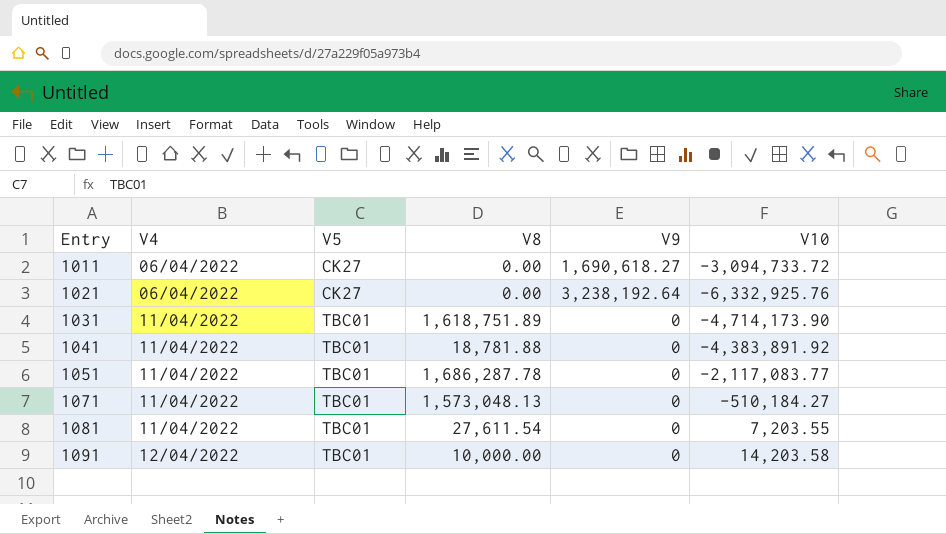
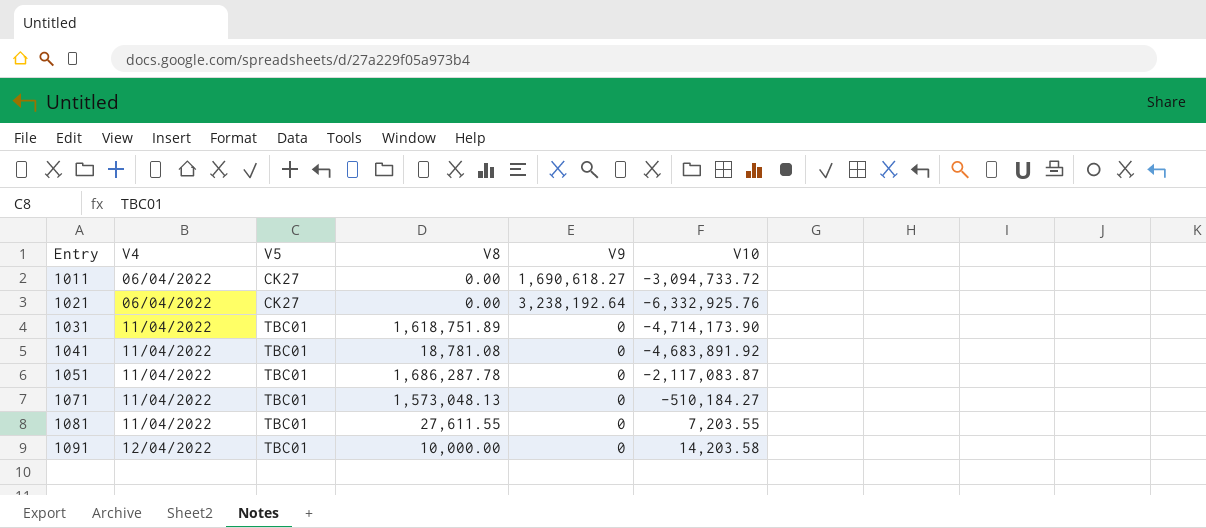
1041 | V8: 18,781.88 -> 18,781.08
1041 | V10: -4,383,891.92 -> -4,683,891.92
1051 | V10: -2,117,083.77 -> -2,117,083.87
1081 | V8: 27,611.54 -> 27,611.55

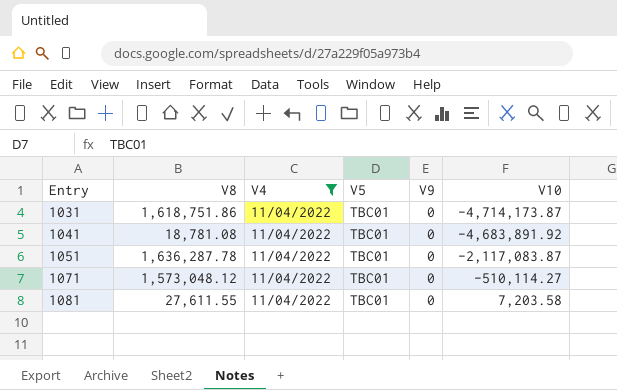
filter: none -> V4 = 11/04/2022
column V8 | position: 4 -> 2
1031 | V8: 1,618,751.89 -> 1,618,751.86
1031 | V10: -4,714,173.90 -> -4,714,173.87
1051 | V8: 1,686,287.78 -> 1,636,287.78
1071 | V8: 1,573,048.13 -> 1,573,048.12
1071 | V10: -510,184.27 -> -510,114.27
1081 | V10: 7,203.55 -> 7,203.58

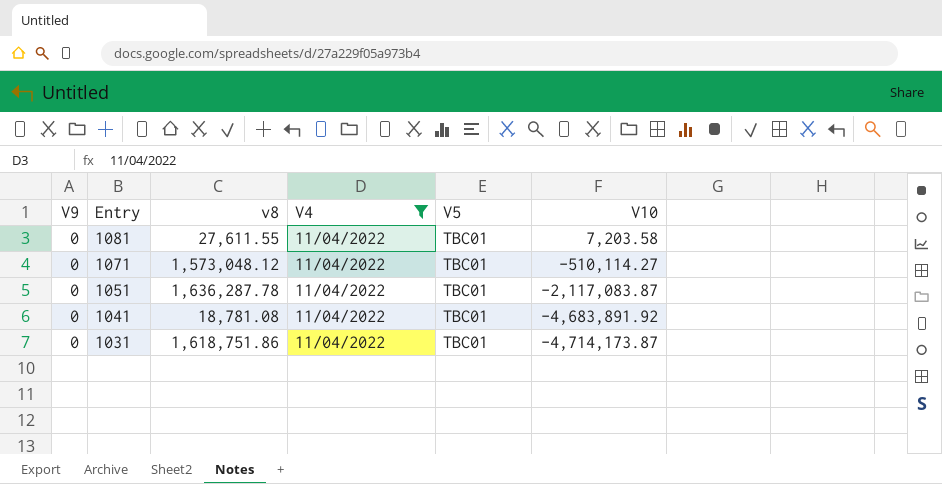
row order: Entry ascending -> Entry descending
column V9 | position: 5 -> 1
column name: V8 -> v8

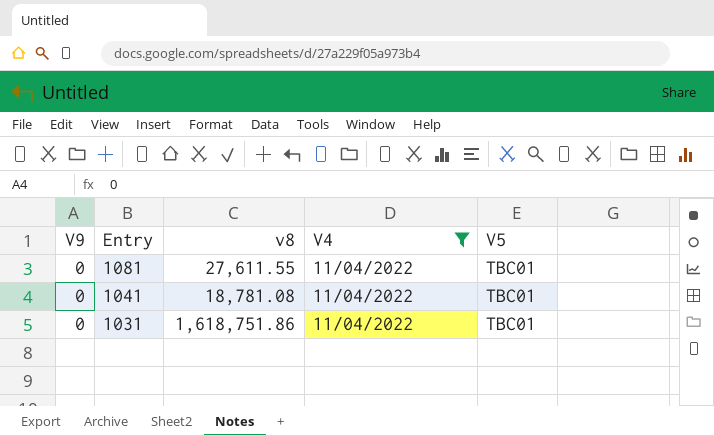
column V10 | position: 6 -> none
row 1071: 0 | 1,573,048.12 | 11/04/2022 | TBC01 | -510,114.27 -> none
row 1051: 0 | 1,636,287.78 | 11/04/2022 | TBC01 | -2,117,083.87 -> none

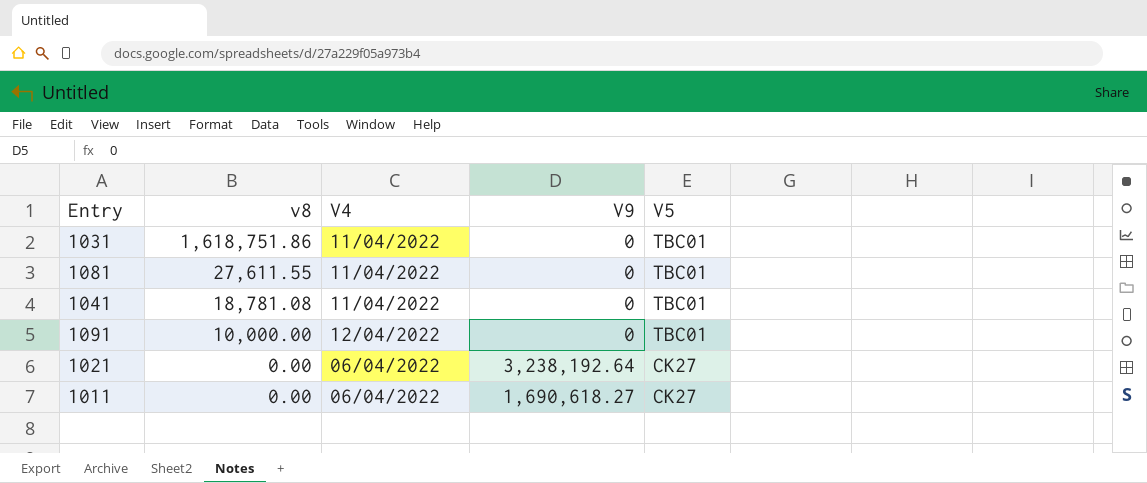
filter: V4 = 11/04/2022 -> none
row order: Entry descending -> v8 descending
column V9 | position: 1 -> 4

